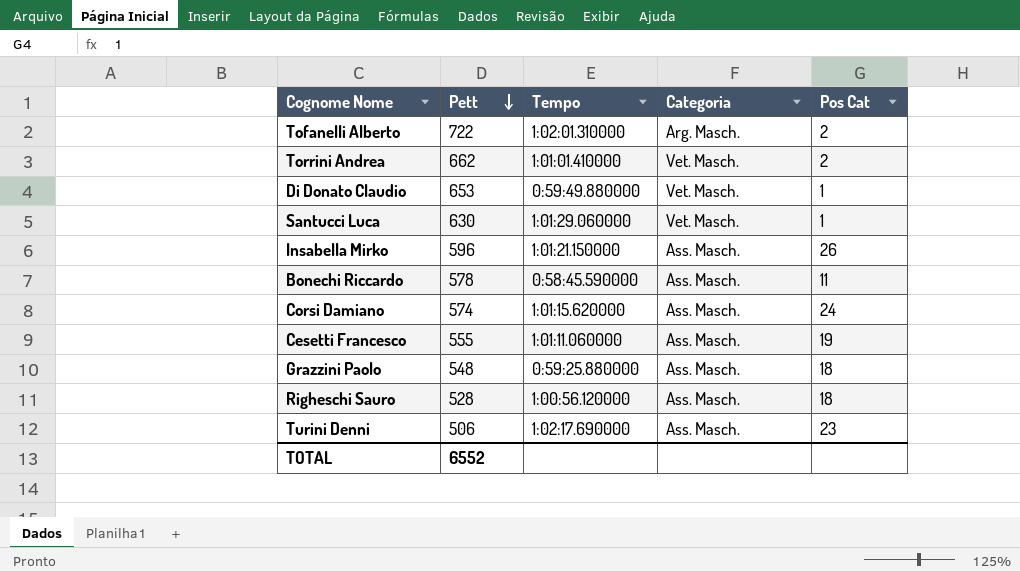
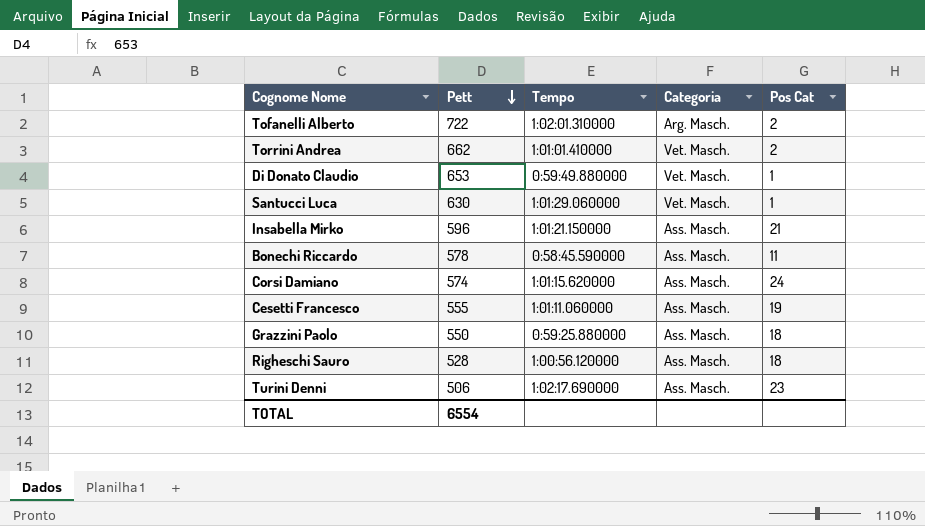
Insabella Mirko | Pos Cat: 26 -> 21
Grazzini Paolo | Pett: 548 -> 550
TOTAL | Pett: 6552 -> 6554

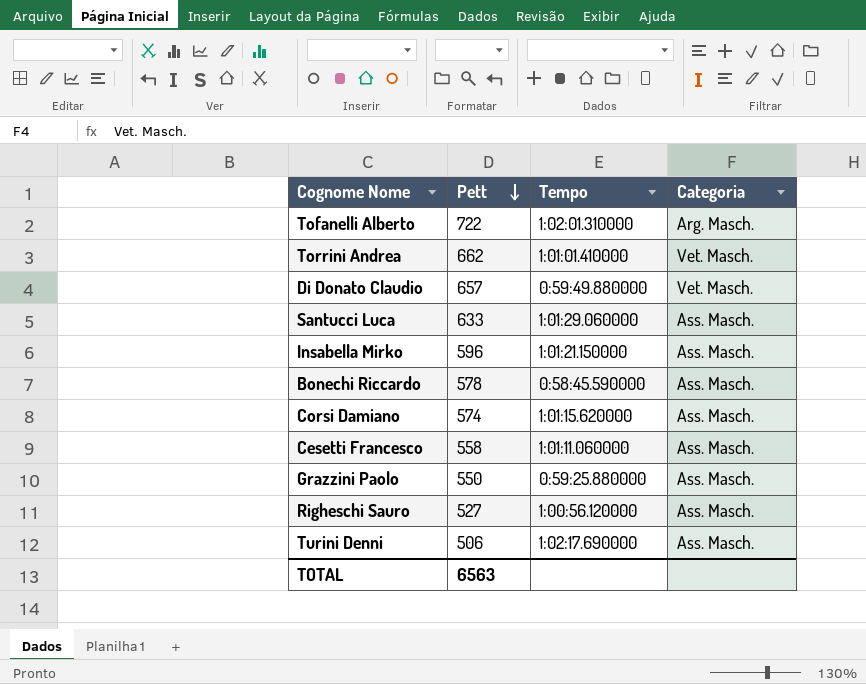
column Pos Cat | position: 5 -> none
Di Donato Claudio | Pett: 653 -> 657
Santucci Luca | Pett: 630 -> 633
Santucci Luca | Categoria: Vet. Masch. -> Ass. Masch.
Cesetti Francesco | Pett: 555 -> 558
Righeschi Sauro | Pett: 528 -> 527
TOTAL | Pett: 6554 -> 6563

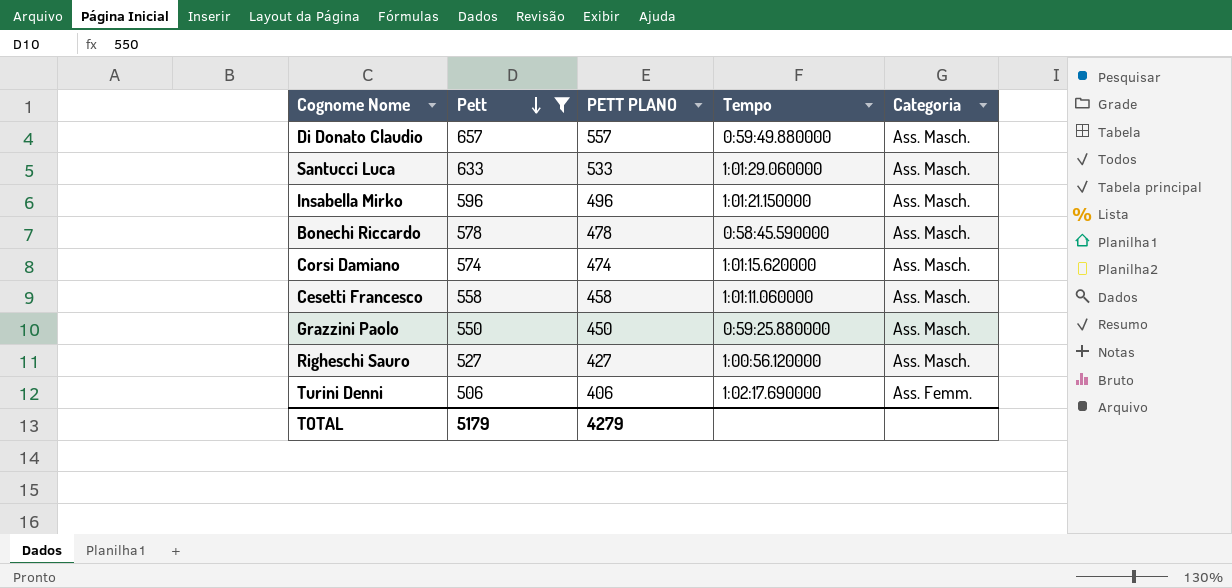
filter: none -> Pett <= 657
column PETT PLANO | formula: none -> [Pett] - 100
Di Donato Claudio | Categoria: Vet. Masch. -> Ass. Masch.
Turini Denni | Categoria: Ass. Masch. -> Ass. Femm.
TOTAL | Pett: 6563 -> 5179

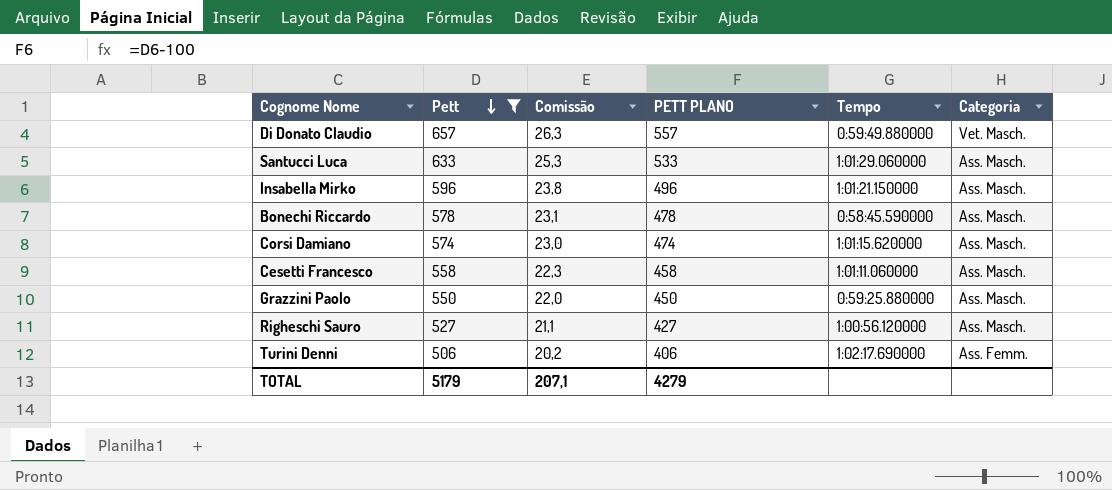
column Comissão | formula: none -> [Pett] * 0,04
Di Donato Claudio | Categoria: Ass. Masch. -> Vet. Masch.

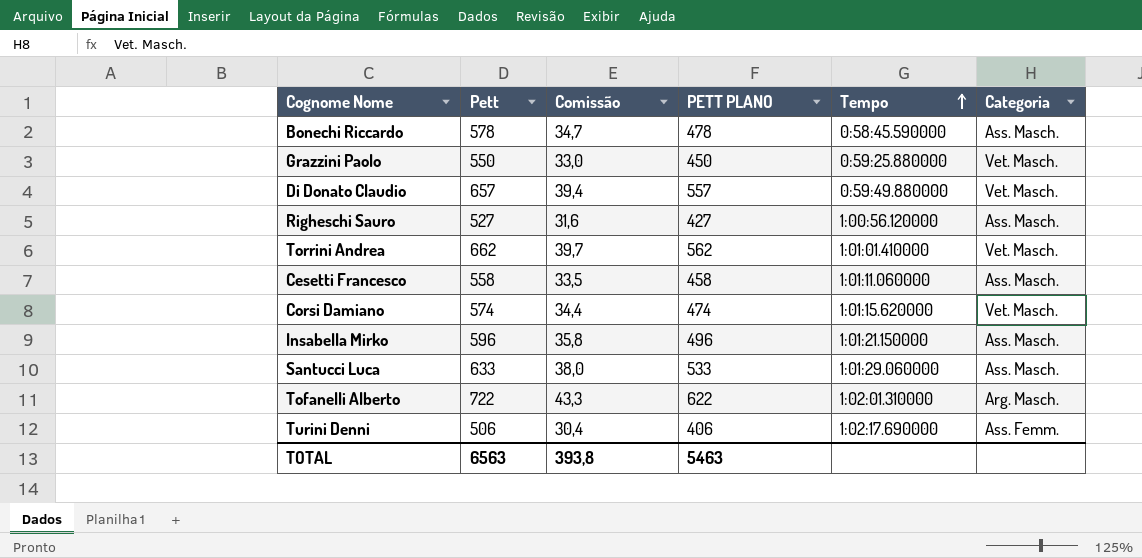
filter: Pett <= 657 -> none
row order: Pett descending -> Tempo ascending
column Comissão | formula: [Pett] * 0,04 -> [Pett] * 0,06
Grazzini Paolo | Categoria: Ass. Masch. -> Vet. Masch.
Corsi Damiano | Categoria: Ass. Masch. -> Vet. Masch.
TOTAL | Pett: 5179 -> 6563
TOTAL | Comissão: 207,1 -> 393,8
TOTAL | PETT PLANO: 4279 -> 5463

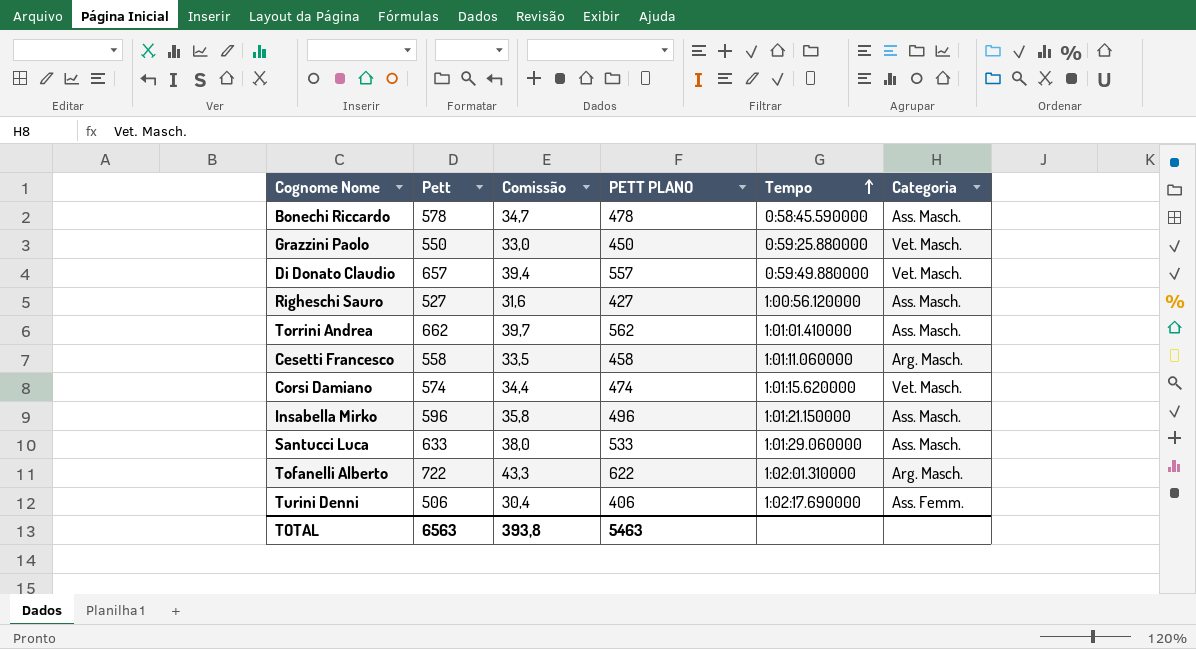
Torrini Andrea | Categoria: Vet. Masch. -> Ass. Masch.
Cesetti Francesco | Categoria: Ass. Masch. -> Arg. Masch.

